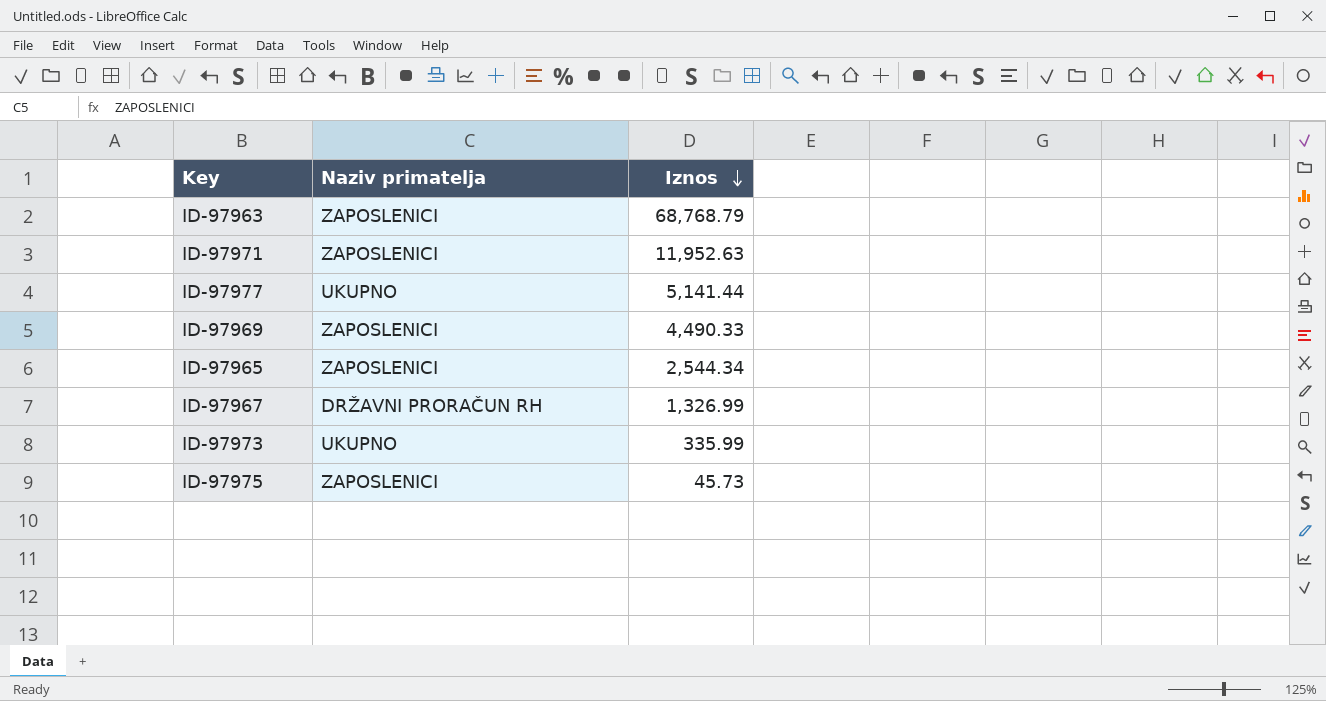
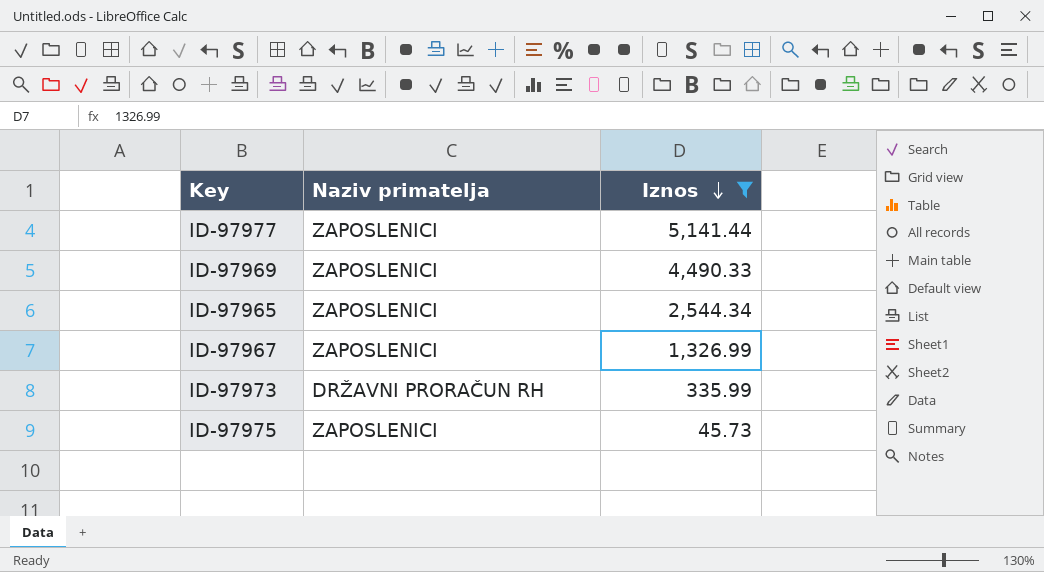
filter: none -> Iznos <= 5,141.44
ID-97977 | Naziv primatelja: UKUPNO -> ZAPOSLENICI
ID-97967 | Naziv primatelja: DRŽAVNI PRORAČUN RH -> ZAPOSLENICI
ID-97973 | Naziv primatelja: UKUPNO -> DRŽAVNI PRORAČUN RH

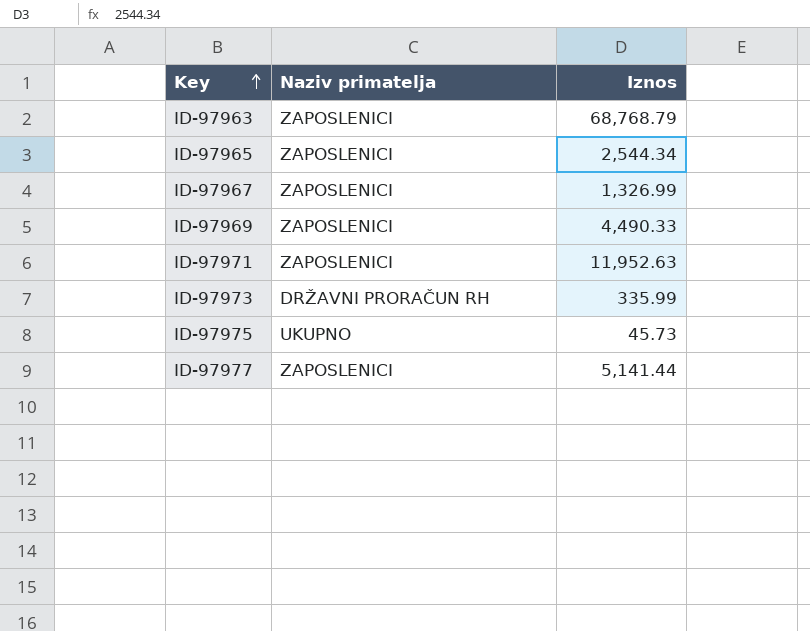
filter: Iznos <= 5,141.44 -> none
row order: Iznos descending -> Key ascending
ID-97975 | Naziv primatelja: ZAPOSLENICI -> UKUPNO

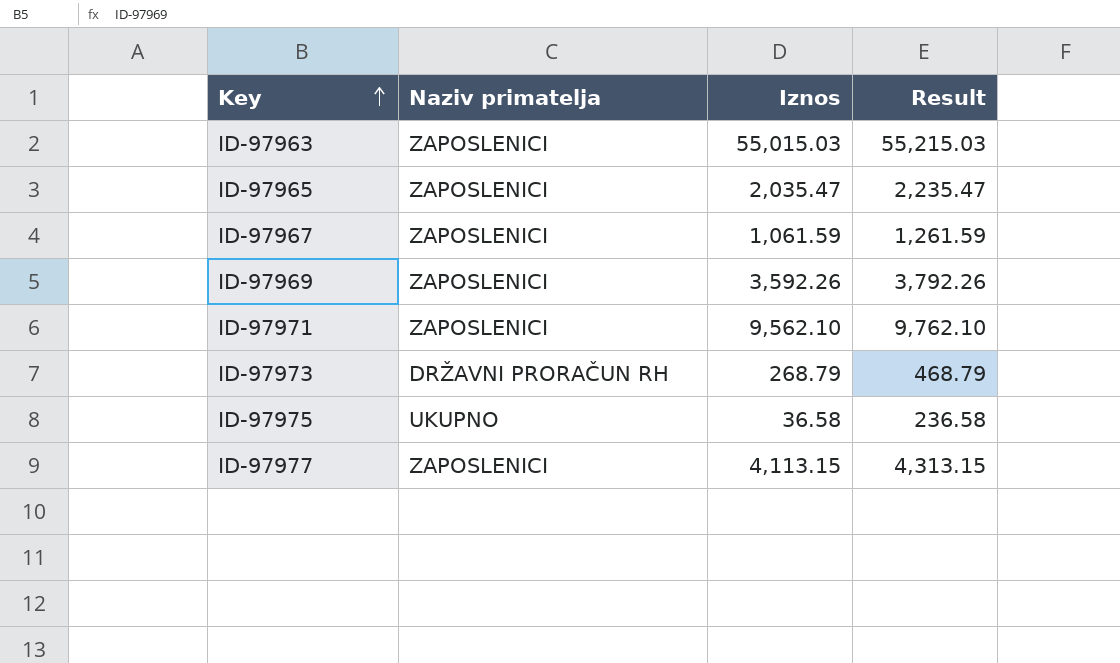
column Result | formula: none -> [Iznos] + 200
ID-97963 | Iznos: 68,768.79 -> 55,015.03
ID-97965 | Iznos: 2,544.34 -> 2,035.47
ID-97967 | Iznos: 1,326.99 -> 1,061.59
ID-97969 | Iznos: 4,490.33 -> 3,592.26
ID-97971 | Iznos: 11,952.63 -> 9,562.10
ID-97973 | Iznos: 335.99 -> 268.79
ID-97975 | Iznos: 45.73 -> 36.58
ID-97977 | Iznos: 5,141.44 -> 4,113.15

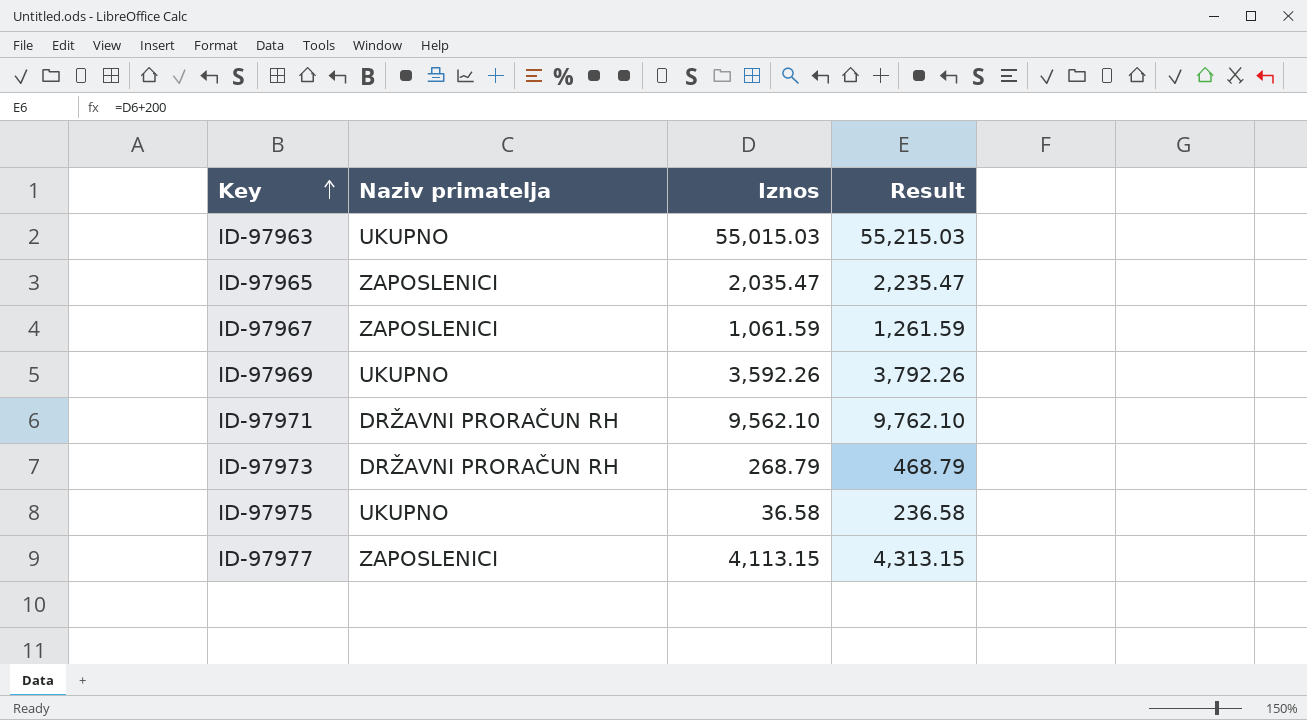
ID-97963 | Naziv primatelja: ZAPOSLENICI -> UKUPNO
ID-97969 | Naziv primatelja: ZAPOSLENICI -> UKUPNO
ID-97971 | Naziv primatelja: ZAPOSLENICI -> DRŽAVNI PRORAČUN RH

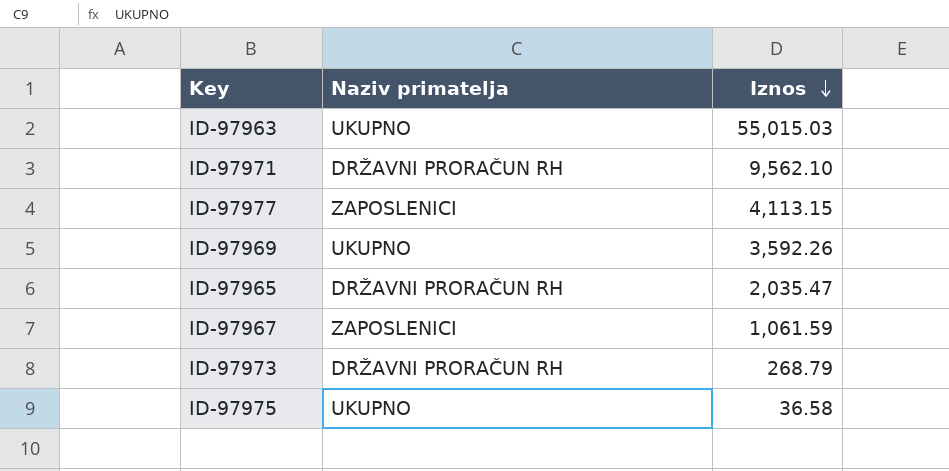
row order: Key ascending -> Iznos descending
column Result | formula: [Iznos] + 200 -> none
ID-97965 | Naziv primatelja: ZAPOSLENICI -> DRŽAVNI PRORAČUN RH

